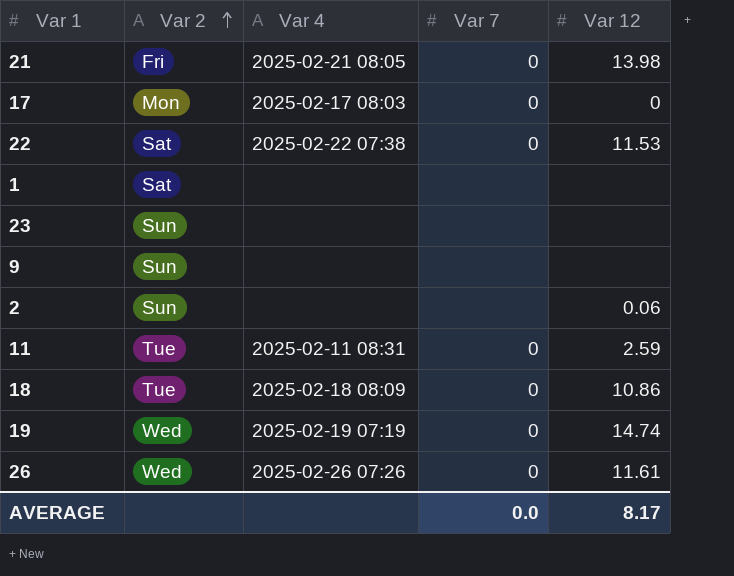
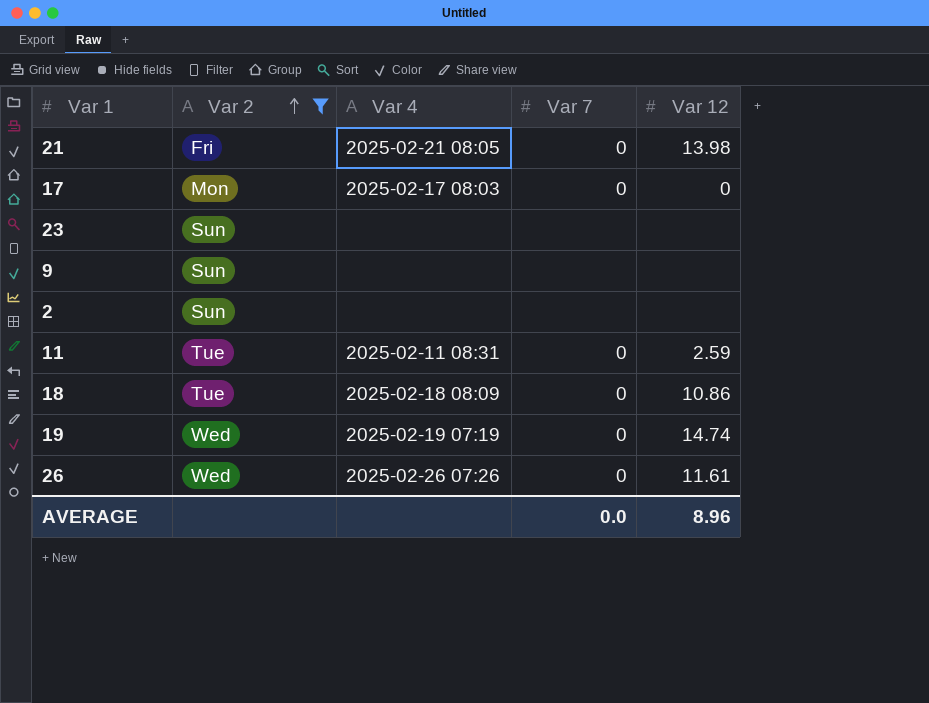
filter: none -> Var 2 != Sat
2 | Var 12: 0.06 -> none
AVERAGE | Var 12: 8.17 -> 8.96

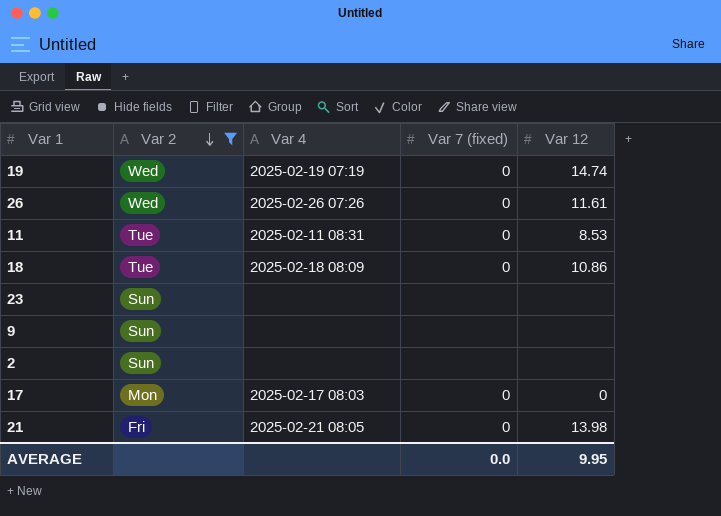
row order: Var 2 ascending -> Var 2 descending
column name: Var 7 -> Var 7 (fixed)
11 | Var 12: 2.59 -> 8.53
AVERAGE | Var 12: 8.96 -> 9.95

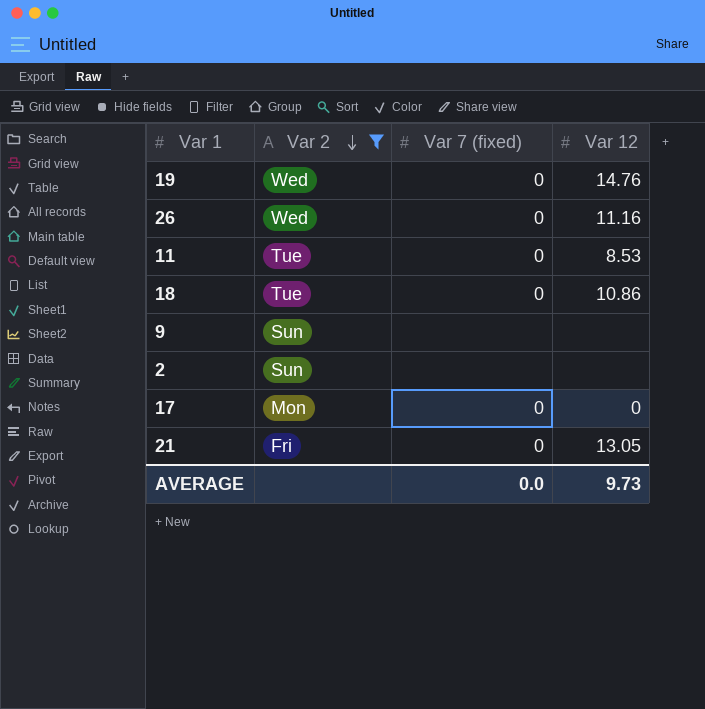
column Var 4 | position: 3 -> none
row 23: Sun | none | none | none -> none
19 | Var 12: 14.74 -> 14.76
26 | Var 12: 11.61 -> 11.16
21 | Var 12: 13.98 -> 13.05
AVERAGE | Var 12: 9.95 -> 9.73

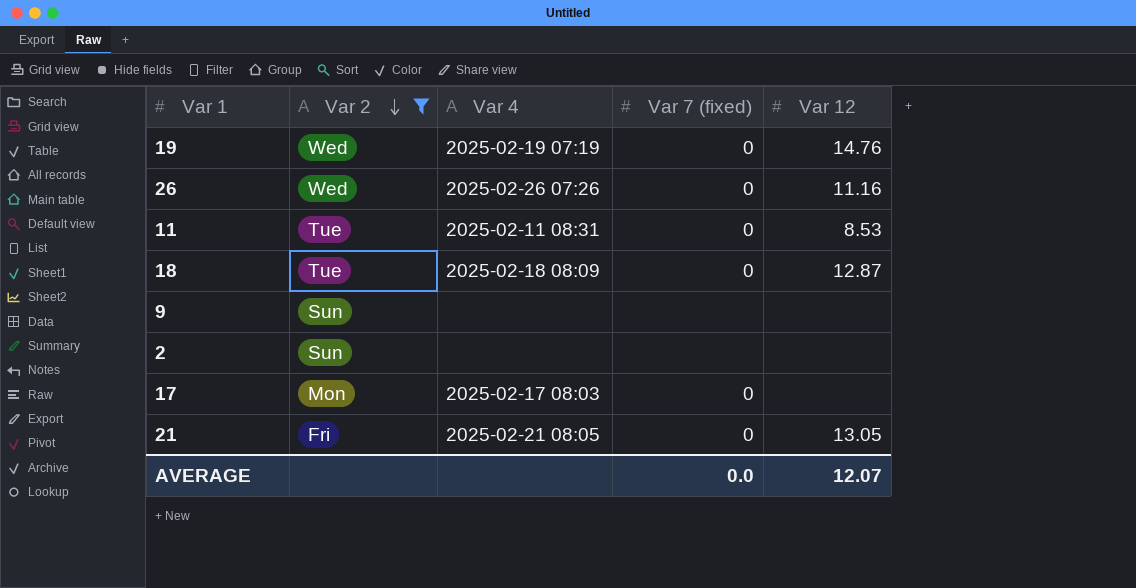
column Var 4 | position: none -> 3
18 | Var 12: 10.86 -> 12.87
17 | Var 12: 0 -> none
AVERAGE | Var 12: 9.73 -> 12.07

